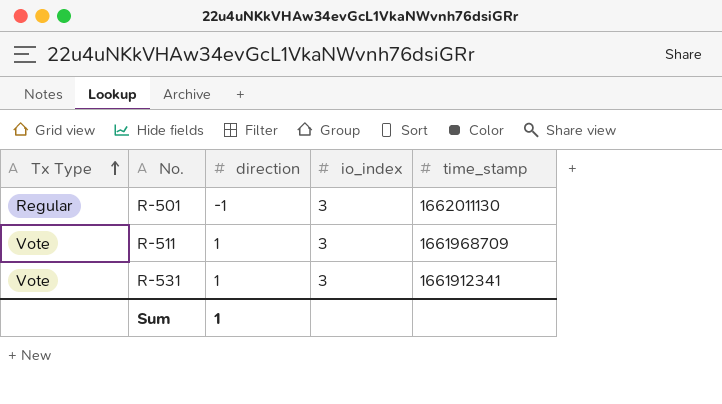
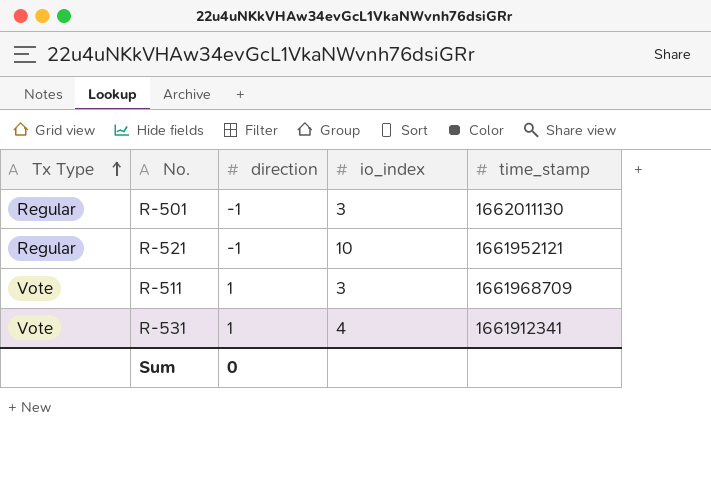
row R-521: none -> Regular | -1 | 10 | 1661952121
R-531 | io_index: 3 -> 4
Sum | direction: 1 -> 0

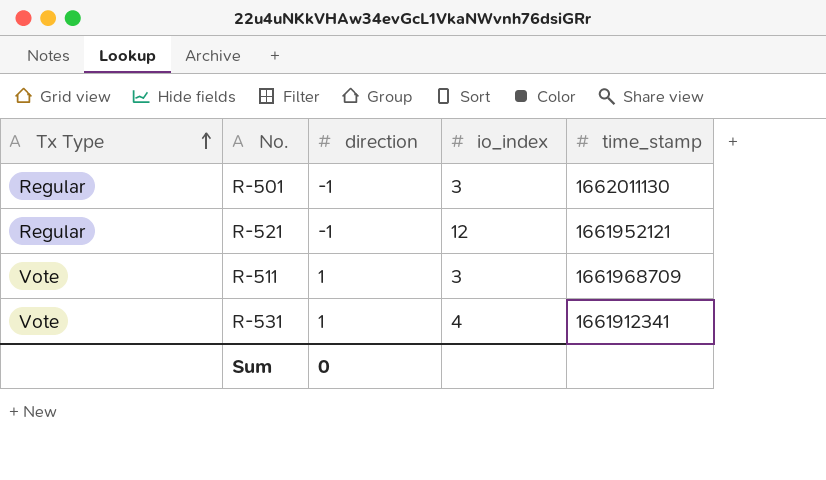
R-521 | io_index: 10 -> 12

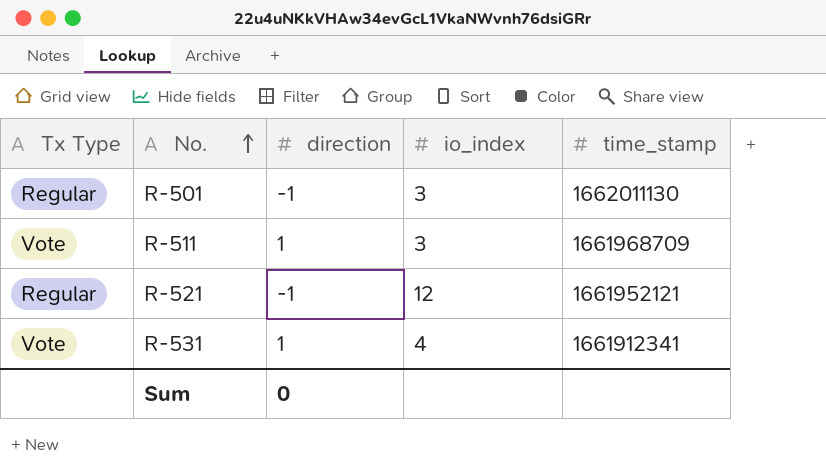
row order: Tx Type ascending -> No. ascending

